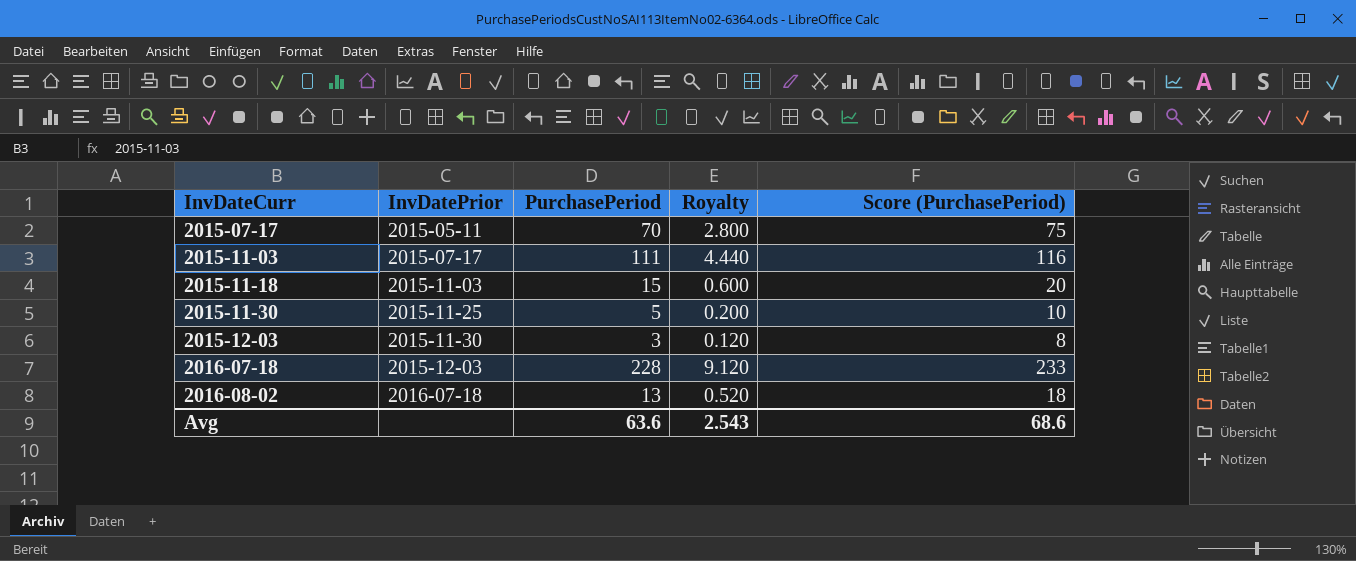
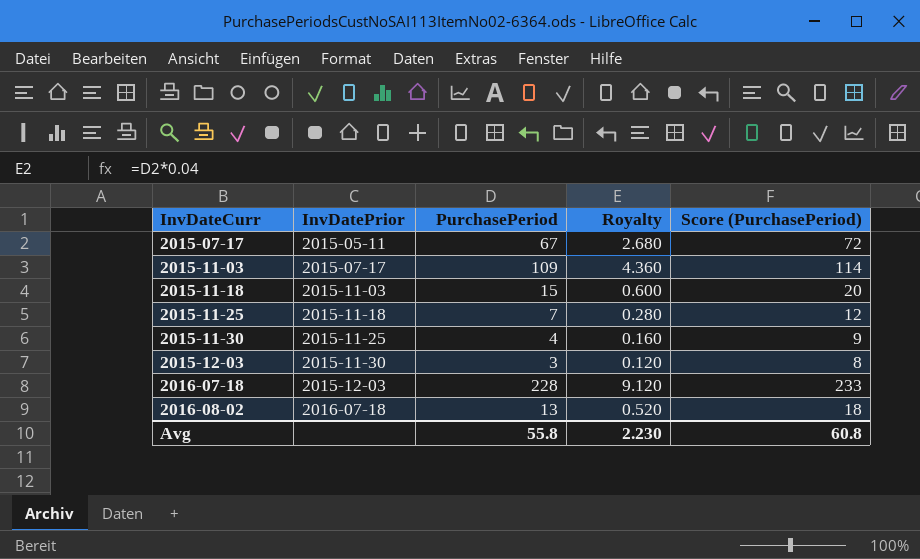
2015-07-17 | PurchasePeriod: 70 -> 67
2015-07-17 | Royalty: 2.800 -> 2.680
2015-07-17 | Score (PurchasePeriod): 75 -> 72
2015-11-03 | PurchasePeriod: 111 -> 109
2015-11-03 | Royalty: 4.440 -> 4.360
2015-11-03 | Score (PurchasePeriod): 116 -> 114
row 2015-11-25: none -> 2015-11-18 | 7 | 0.280 | 12
2015-11-30 | PurchasePeriod: 5 -> 4
2015-11-30 | Royalty: 0.200 -> 0.160
2015-11-30 | Score (PurchasePeriod): 10 -> 9
Avg | PurchasePeriod: 63.6 -> 55.8
Avg | Royalty: 2.543 -> 2.230
Avg | Score (PurchasePeriod): 68.6 -> 60.8

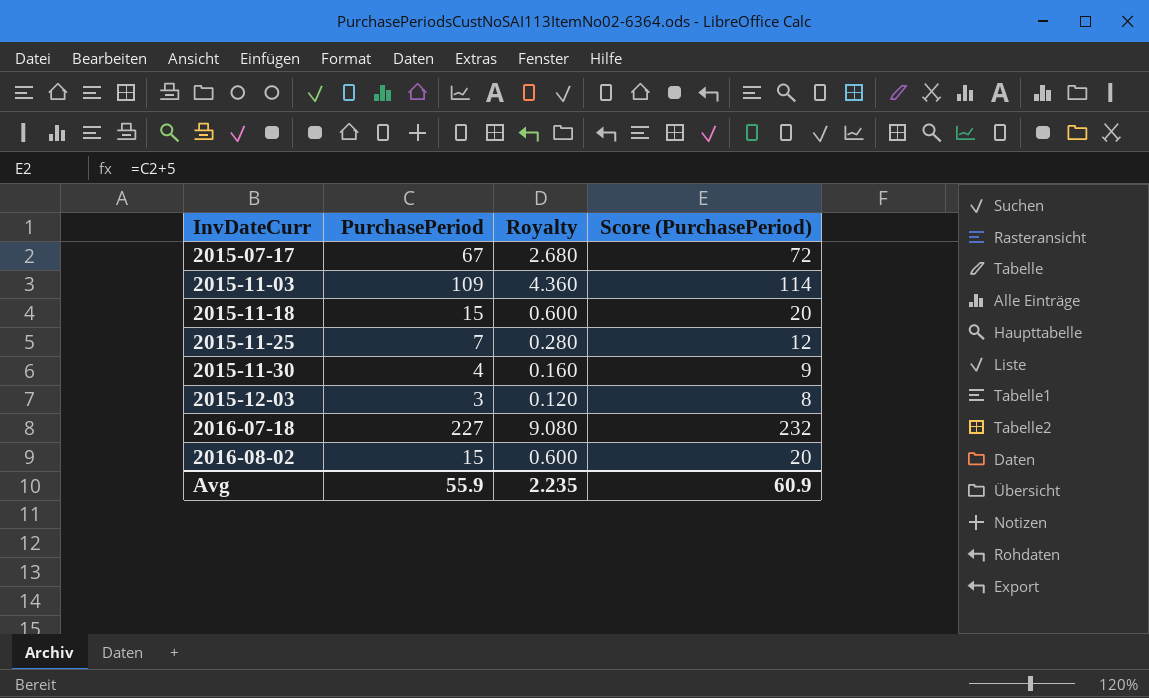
column InvDatePrior | position: 2 -> none
2016-07-18 | PurchasePeriod: 228 -> 227
2016-07-18 | Royalty: 9.120 -> 9.080
2016-07-18 | Score (PurchasePeriod): 233 -> 232
2016-08-02 | PurchasePeriod: 13 -> 15
2016-08-02 | Royalty: 0.520 -> 0.600
2016-08-02 | Score (PurchasePeriod): 18 -> 20
Avg | PurchasePeriod: 55.8 -> 55.9
Avg | Royalty: 2.230 -> 2.235
Avg | Score (PurchasePeriod): 60.8 -> 60.9

